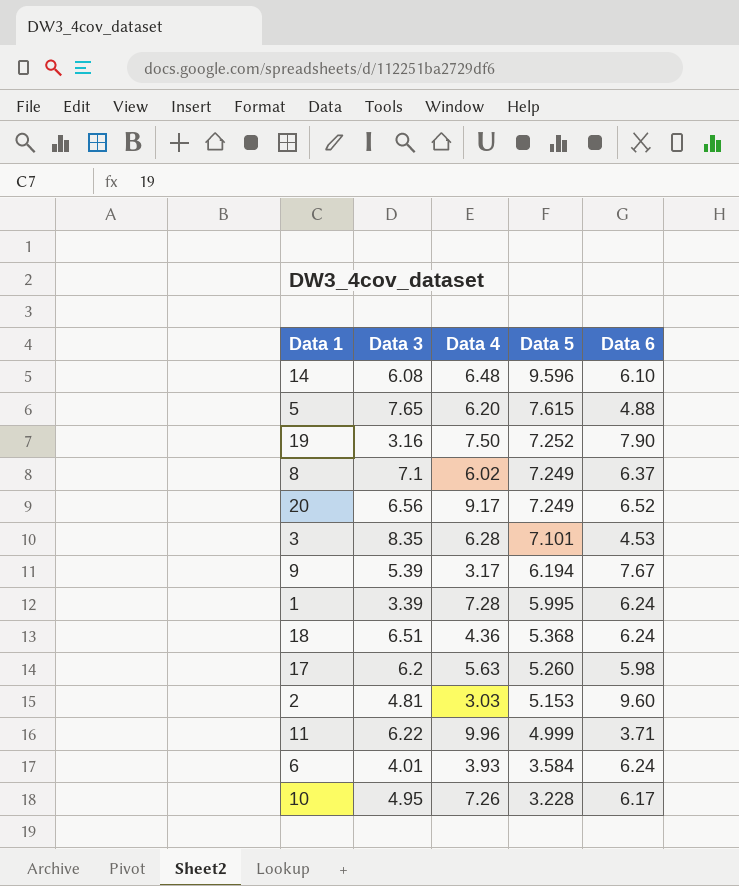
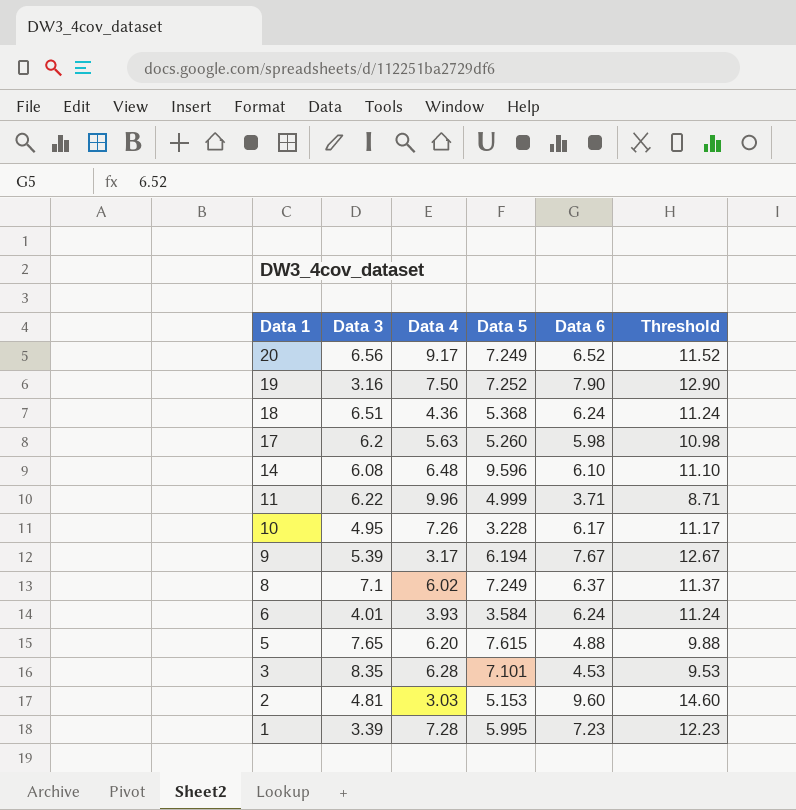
row order: Data 5 descending -> Data 1 descending
column Threshold | formula: none -> [Data 6] + 5
1 | Data 6: 6.24 -> 7.23

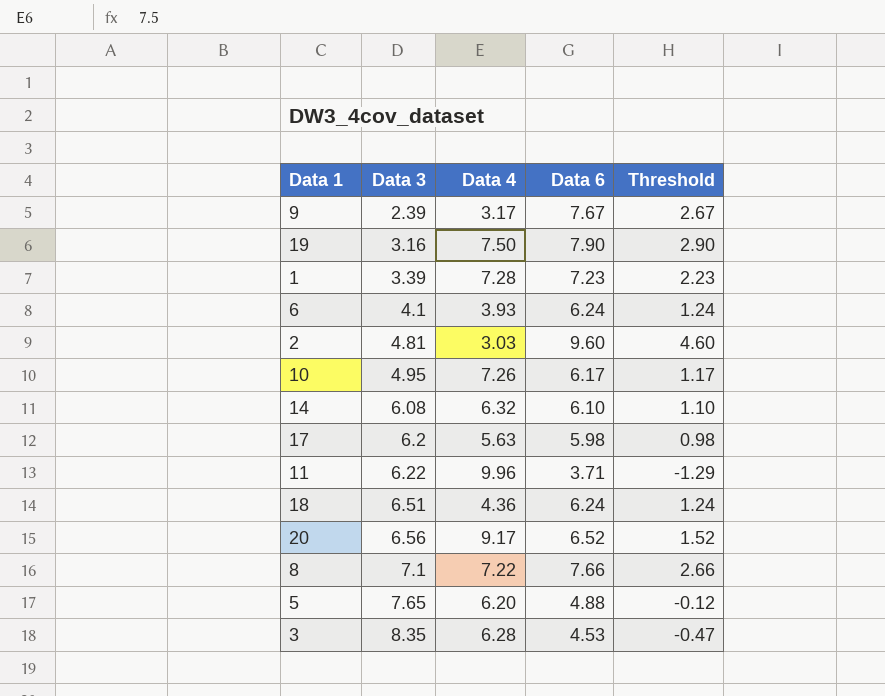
row order: Data 1 descending -> Data 3 ascending
column Data 5 | position: 4 -> none
column Threshold | formula: [Data 6] + 5 -> [Data 6] - 5
9 | Data 3: 5.39 -> 2.39
6 | Data 3: 4.01 -> 4.1
14 | Data 4: 6.48 -> 6.32
8 | Data 4: 6.02 -> 7.22
8 | Data 6: 6.37 -> 7.66

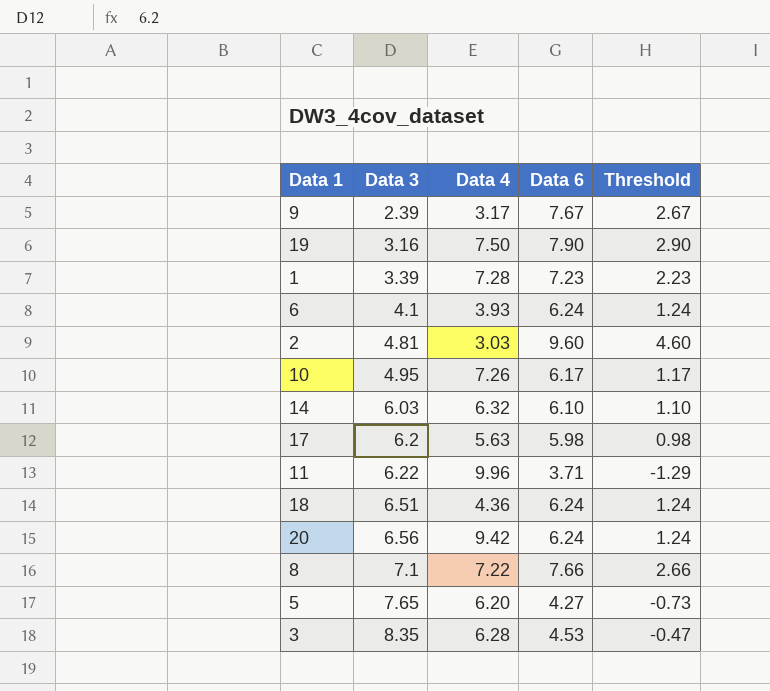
14 | Data 3: 6.08 -> 6.03
20 | Data 4: 9.17 -> 9.42
20 | Data 6: 6.52 -> 6.24
20 | Threshold: 1.52 -> 1.24
5 | Data 6: 4.88 -> 4.27
5 | Threshold: -0.12 -> -0.73

